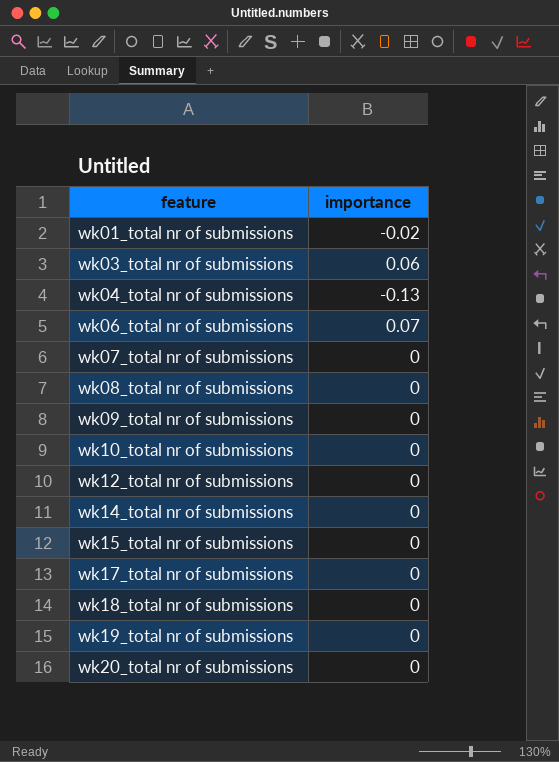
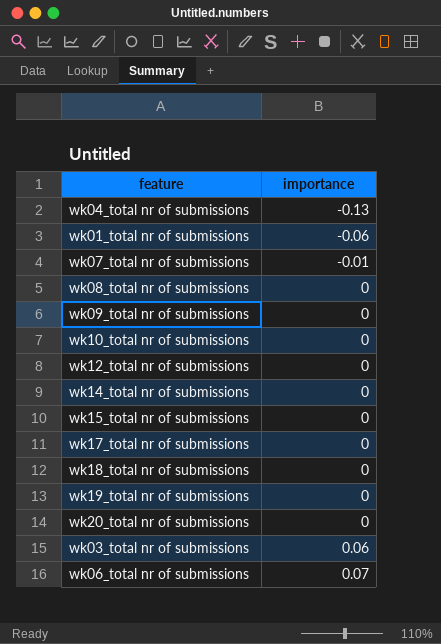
row order: feature ascending -> importance ascending
wk01_total nr of submissions | importance: -0.02 -> -0.06
wk07_total nr of submissions | importance: 0 -> -0.01

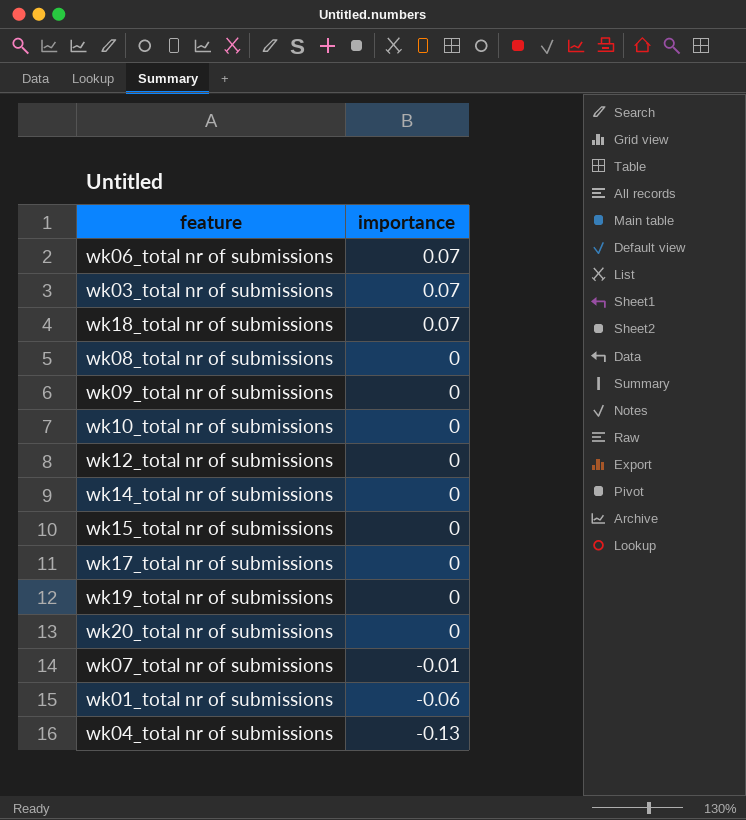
row order: importance ascending -> importance descending
wk03_total nr of submissions | importance: 0.06 -> 0.07
wk18_total nr of submissions | importance: 0 -> 0.07

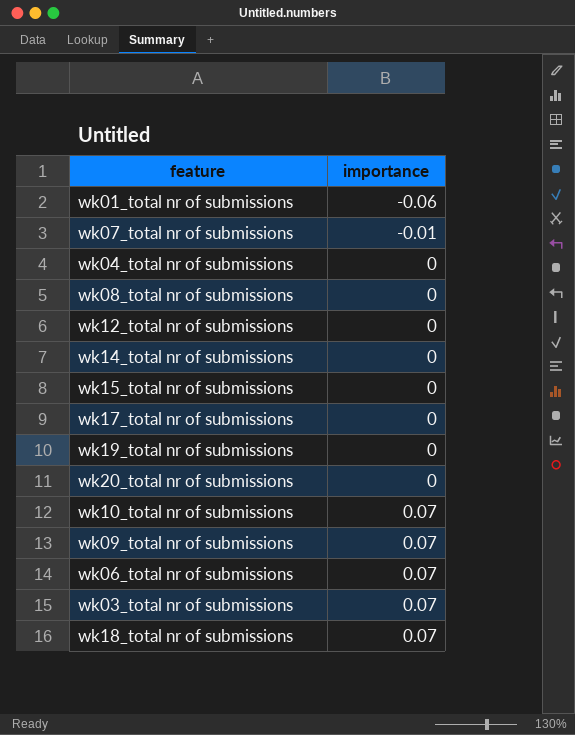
row order: importance descending -> importance ascending
wk04_total nr of submissions | importance: -0.13 -> 0
wk10_total nr of submissions | importance: 0 -> 0.07
wk09_total nr of submissions | importance: 0 -> 0.07

